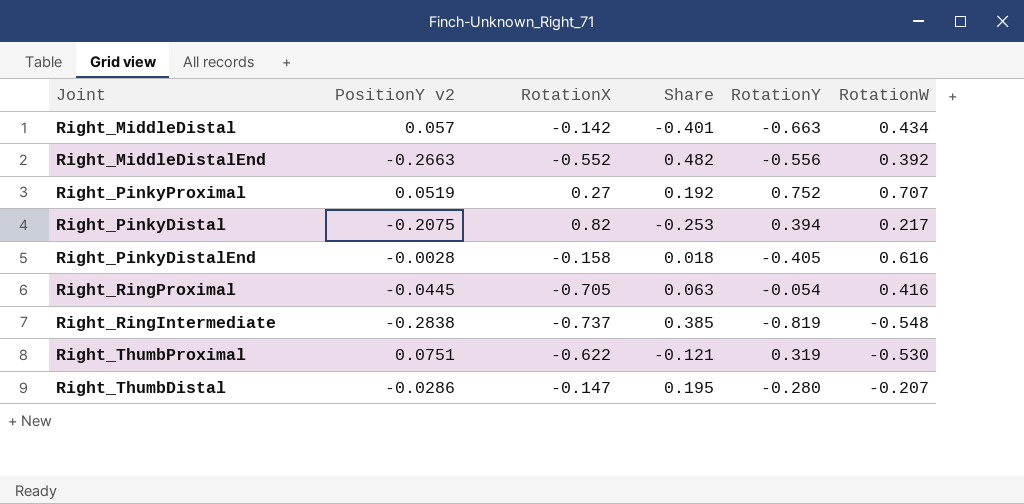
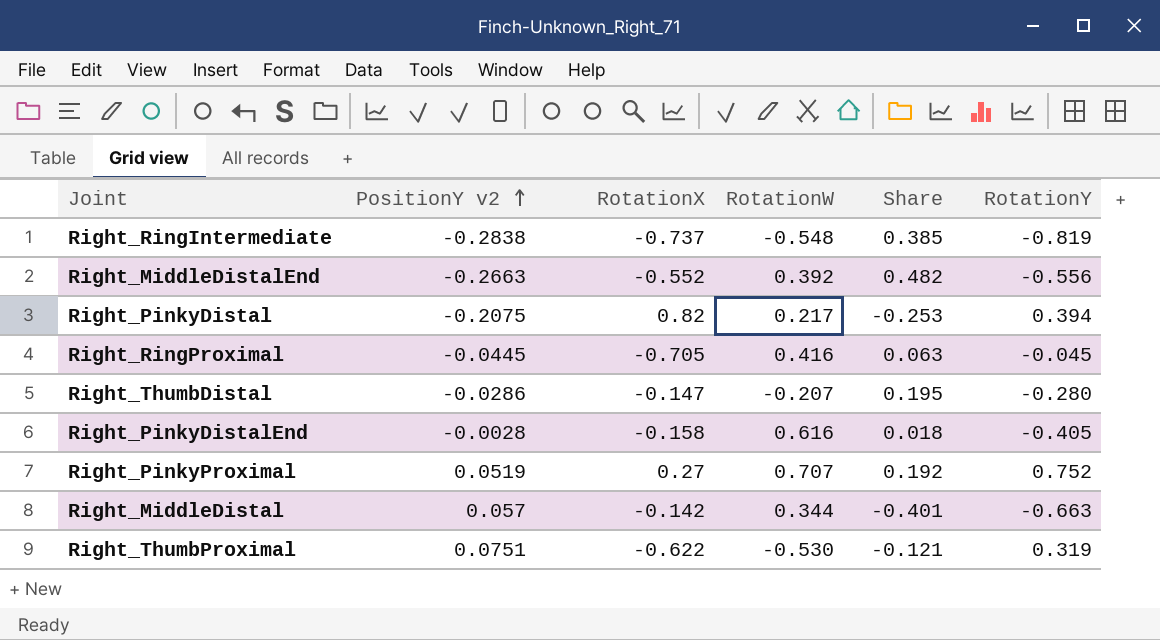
row order: none -> PositionY v2 ascending
column RotationW | position: 6 -> 4
Right_RingProximal | RotationY: -0.054 -> -0.045
Right_MiddleDistal | RotationW: 0.434 -> 0.344

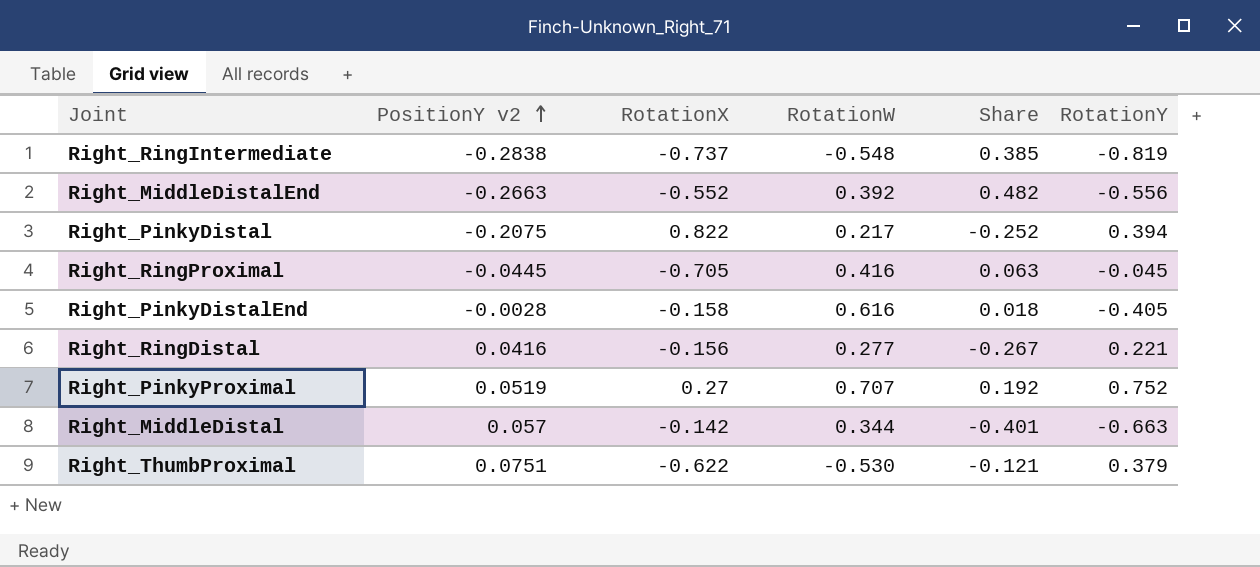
row Right_ThumbDistal: -0.0286 | -0.147 | -0.207 | 0.195 | -0.280 -> none
Right_PinkyDistal | RotationX: 0.82 -> 0.822
Right_PinkyDistal | Share: -0.253 -> -0.252
row Right_RingDistal: none -> 0.0416 | -0.156 | 0.277 | -0.267 | 0.221
Right_ThumbProximal | RotationY: 0.319 -> 0.379

